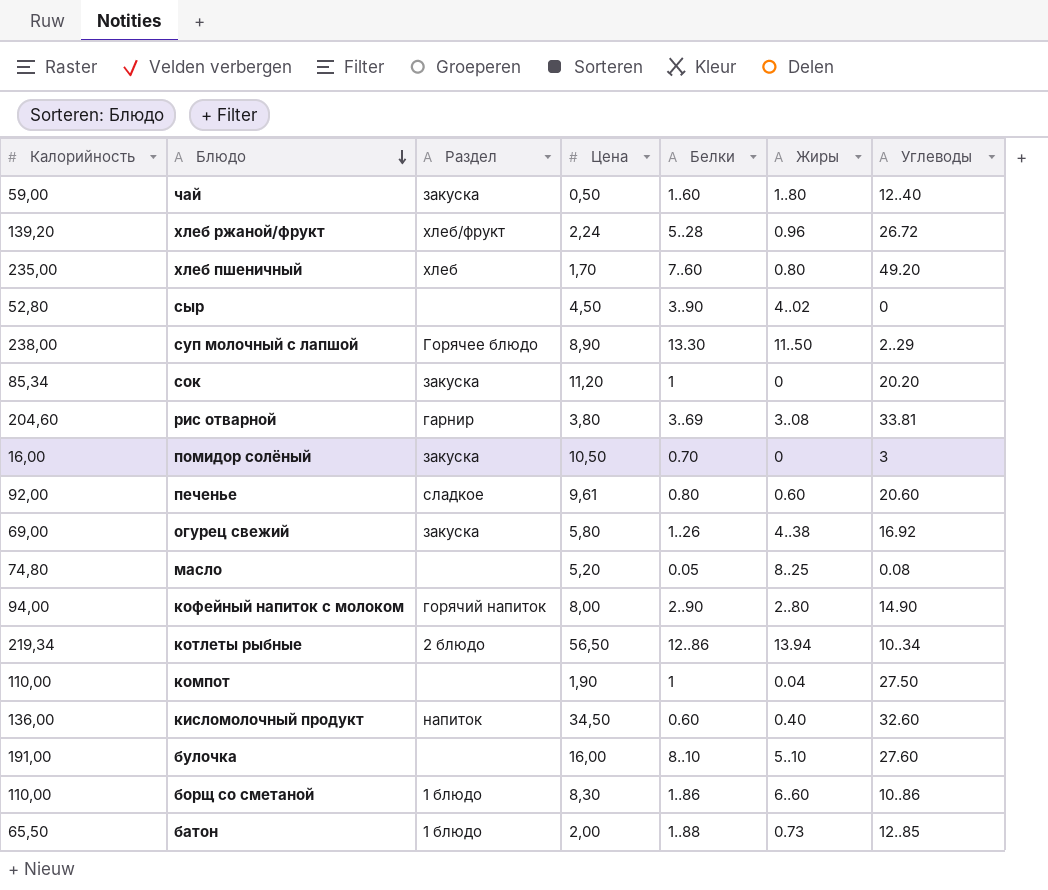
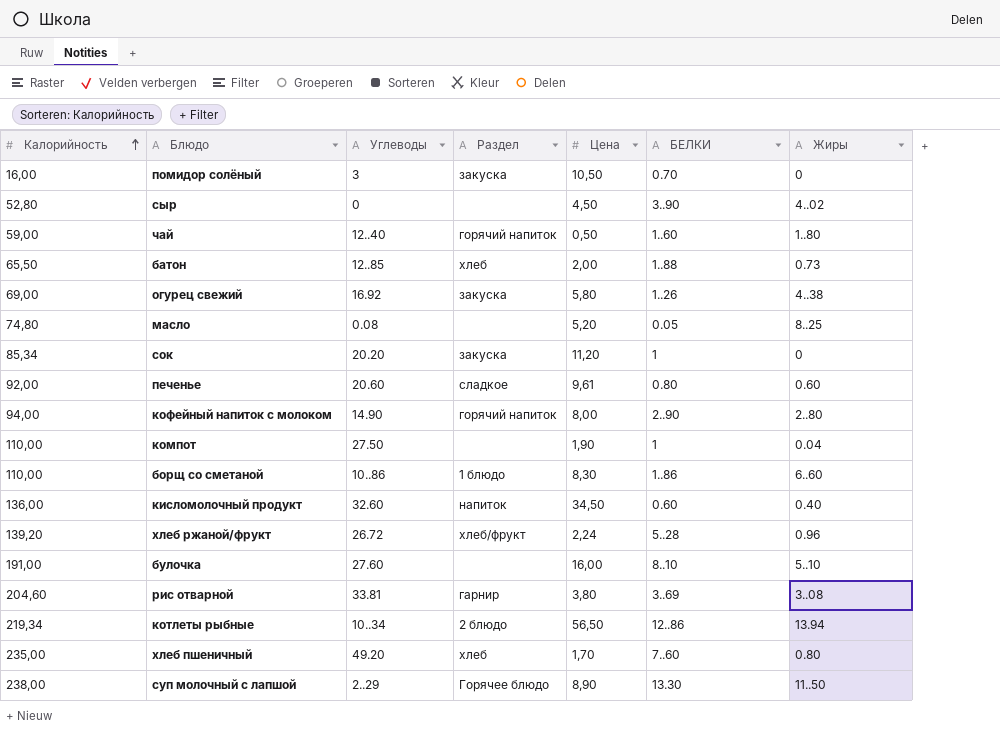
row order: Блюдо descending -> Калорийность ascending
column Углеводы | position: 7 -> 3
column name: Белки -> БЕЛКИ
чай | Раздел: закуска -> горячий напиток
батон | Раздел: 1 блюдо -> хлеб

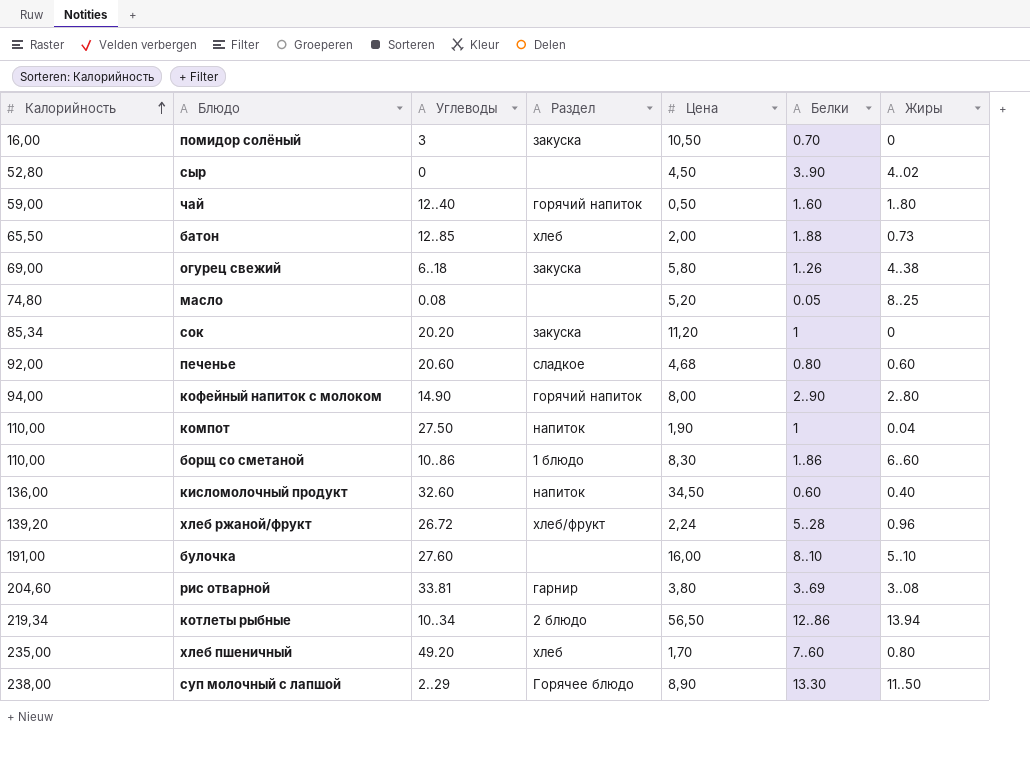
column name: БЕЛКИ -> Белки
огурец свежий | Углеводы: 16.92 -> 6..18
печенье | Цена: 9,61 -> 4,68
компот | Раздел: none -> напиток

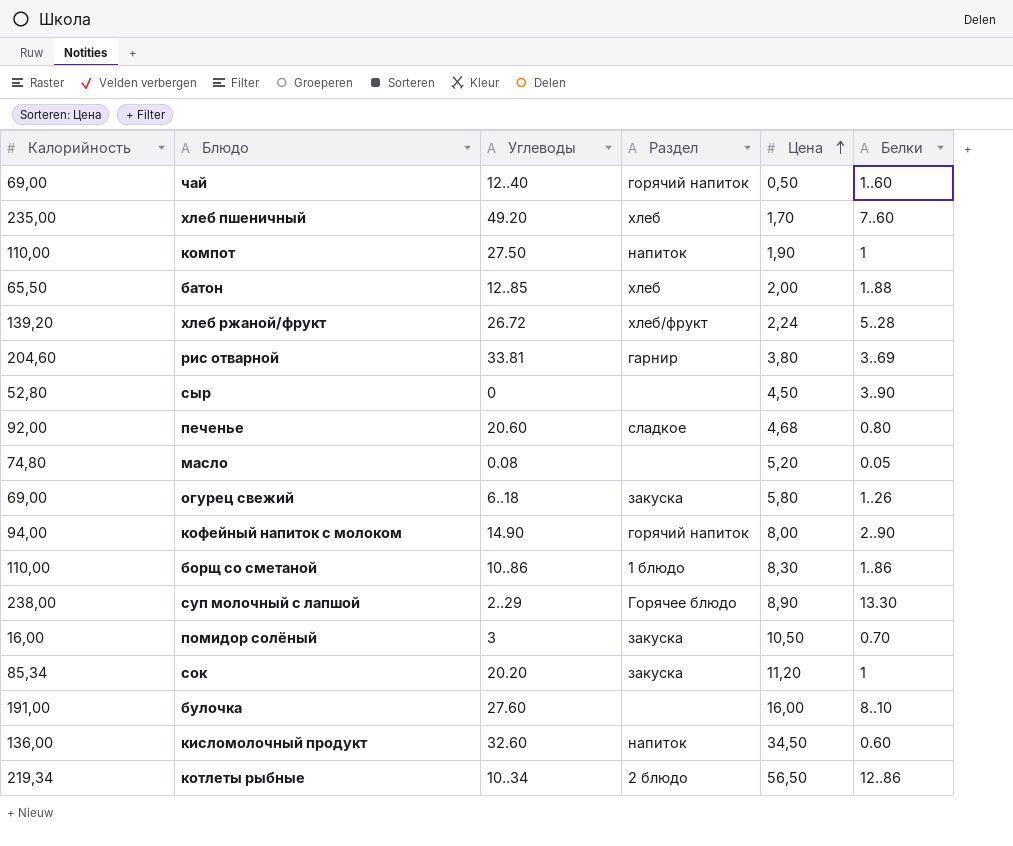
row order: Калорийность ascending -> Цена ascending
column Жиры | position: 7 -> none
чай | Калорийность: 59,00 -> 69,00

